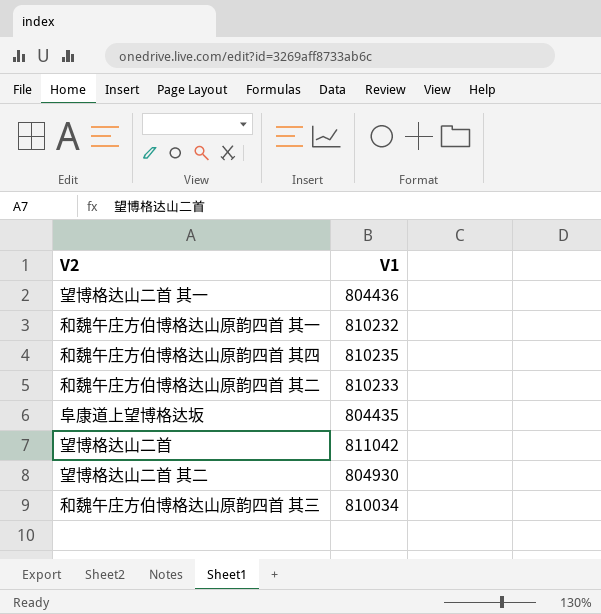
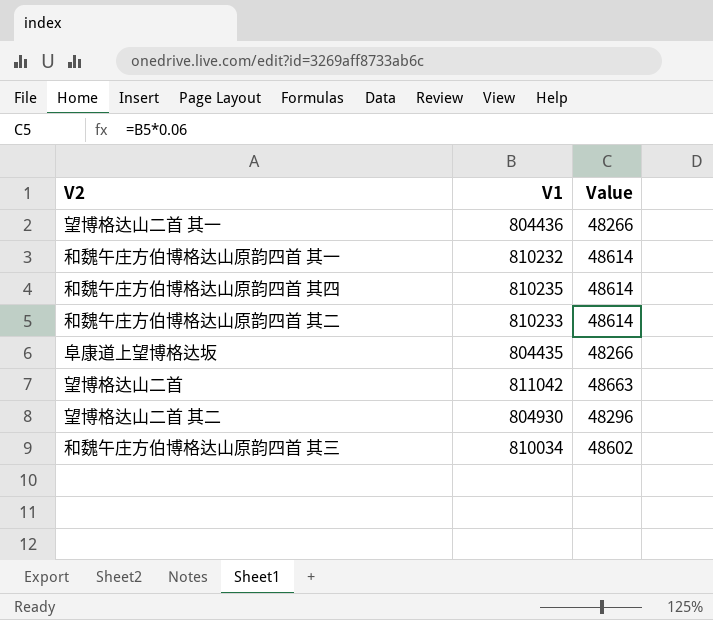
column Value | formula: none -> [V1] * 0.06

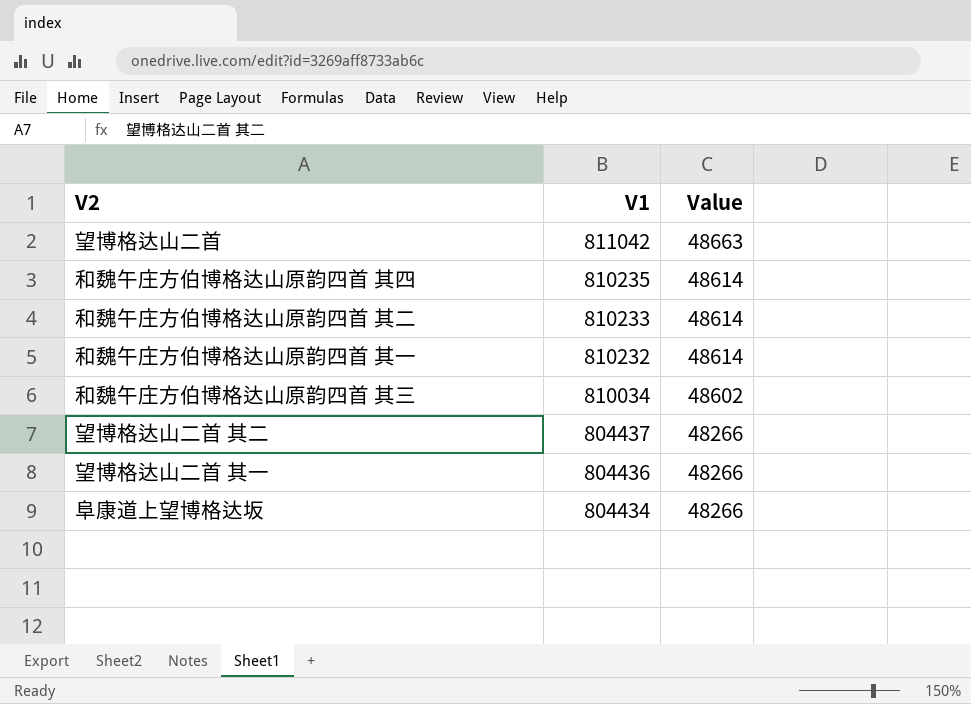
row order: none -> V1 descending
望博格达山二首 其二 | V1: 804930 -> 804437
望博格达山二首 其二 | Value: 48296 -> 48266
阜康道上望博格达坂 | V1: 804435 -> 804434

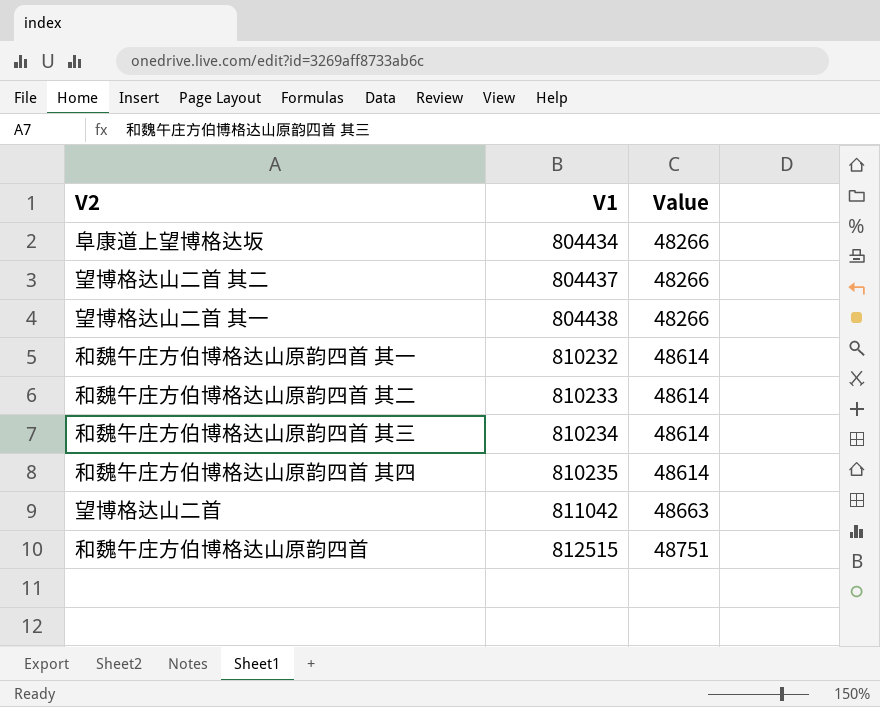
row order: V1 descending -> V1 ascending
望博格达山二首 其一 | V1: 804436 -> 804438
和魏午庄方伯博格达山原韵四首 其三 | V1: 810034 -> 810234
和魏午庄方伯博格达山原韵四首 其三 | Value: 48602 -> 48614
row 和魏午庄方伯博格达山原韵四首: none -> 812515 | 48751

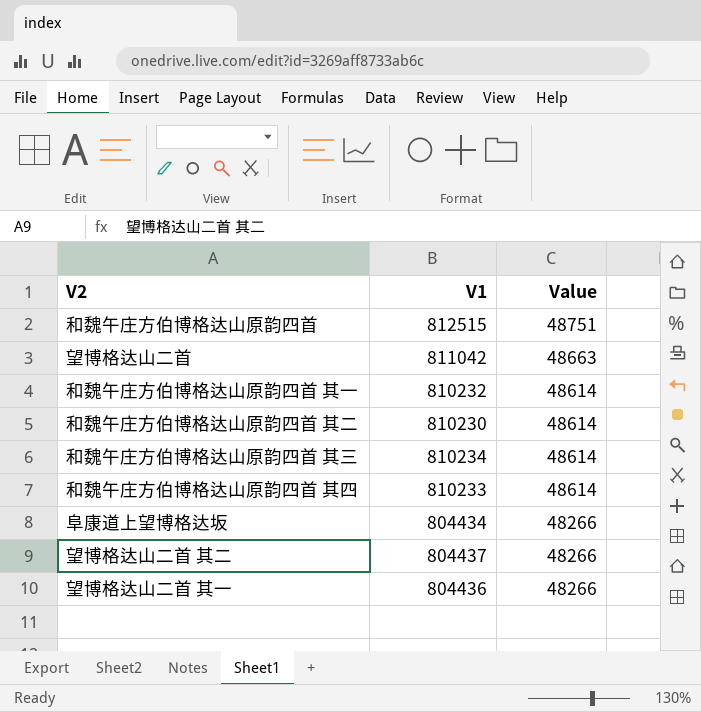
row order: V1 ascending -> Value descending
和魏午庄方伯博格达山原韵四首 其二 | V1: 810233 -> 810230
和魏午庄方伯博格达山原韵四首 其四 | V1: 810235 -> 810233
望博格达山二首 其一 | V1: 804438 -> 804436

